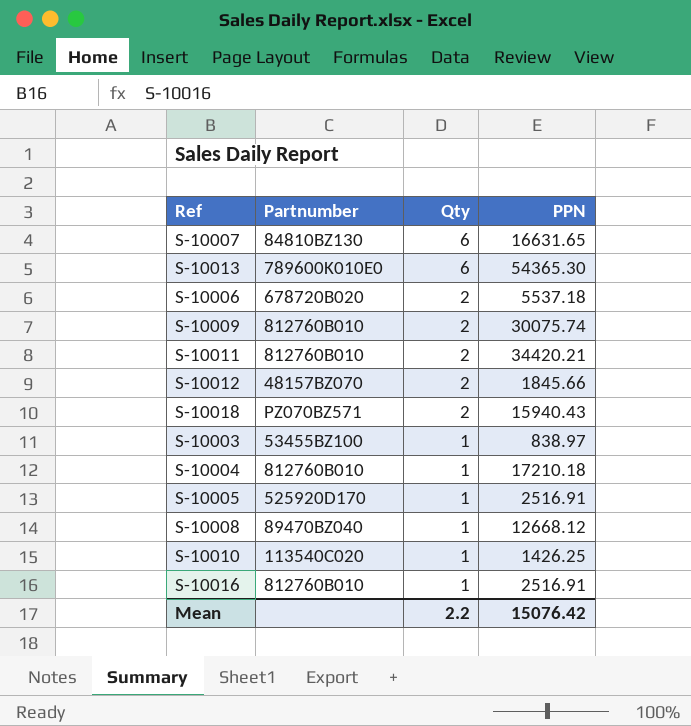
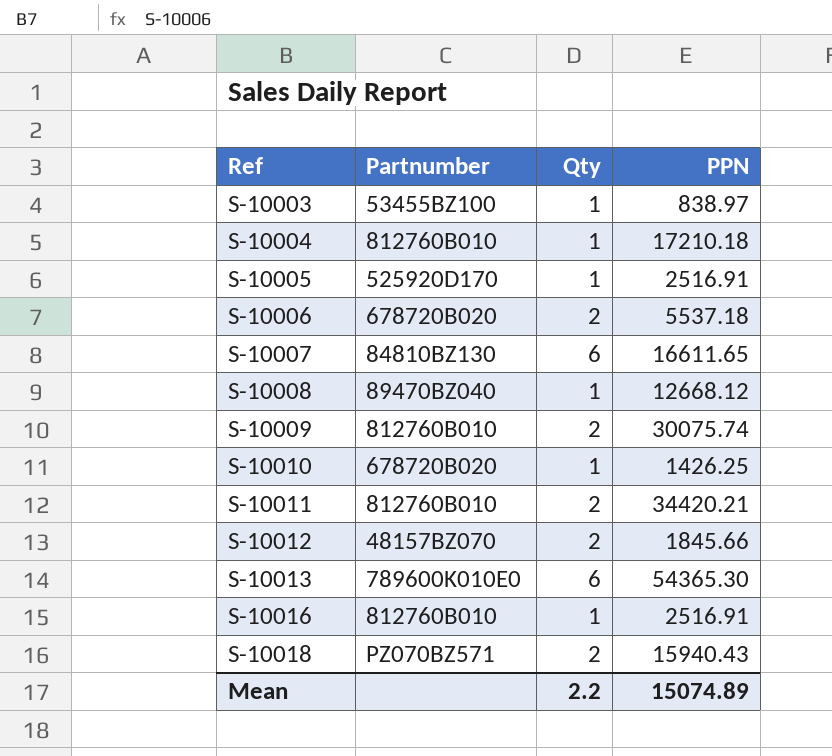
row order: Qty descending -> Ref ascending
S-10007 | PPN: 16631.65 -> 16611.65
S-10010 | Partnumber: 113540C020 -> 678720B020
Mean | PPN: 15076.42 -> 15074.89

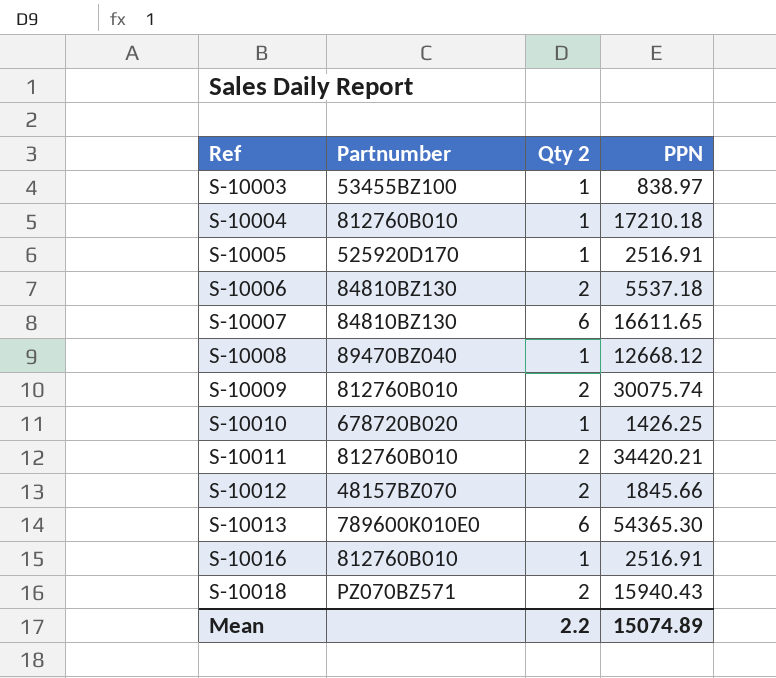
column name: Qty -> Qty 2
S-10006 | Partnumber: 678720B020 -> 84810BZ130

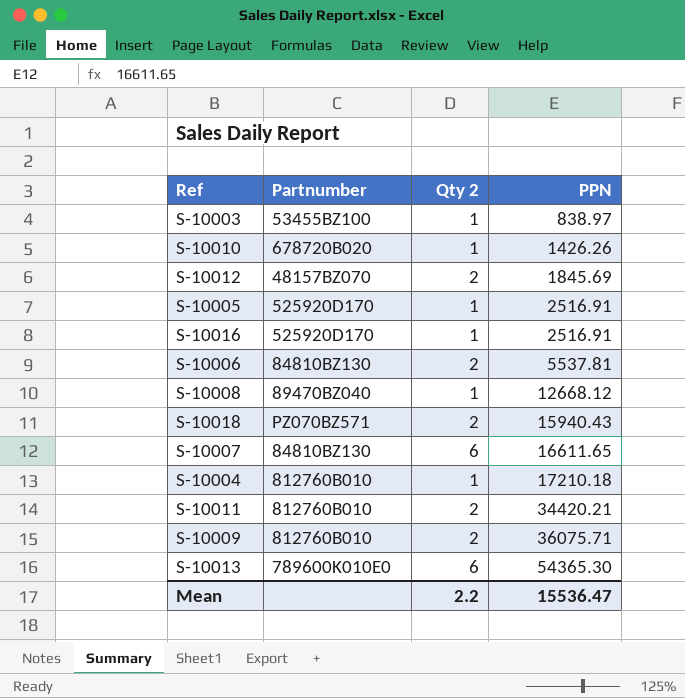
row order: Ref ascending -> PPN ascending
S-10010 | PPN: 1426.25 -> 1426.26
S-10012 | PPN: 1845.66 -> 1845.69
S-10016 | Partnumber: 812760B010 -> 525920D170
S-10006 | PPN: 5537.18 -> 5537.81
S-10009 | PPN: 30075.74 -> 36075.71
Mean | PPN: 15074.89 -> 15536.47

